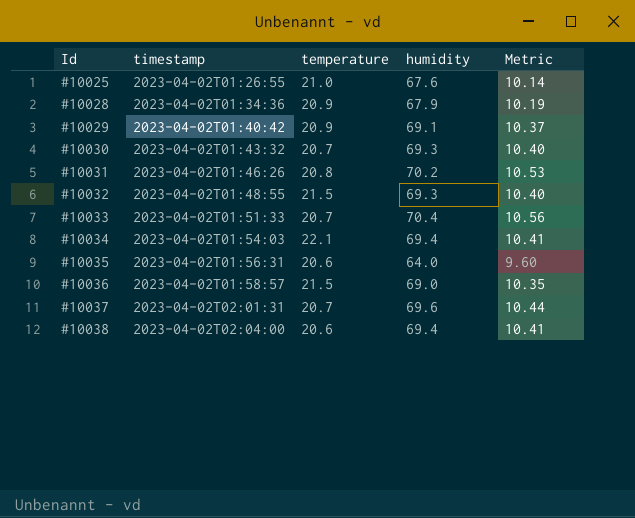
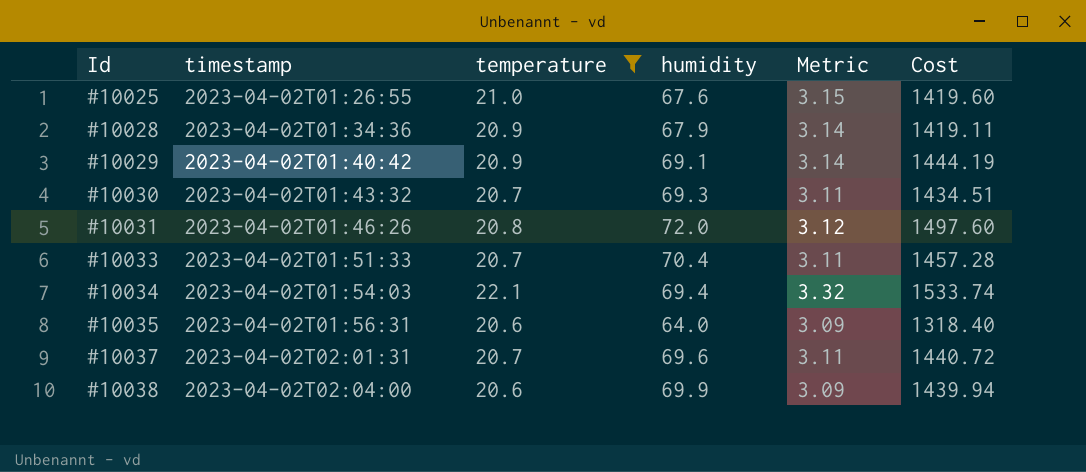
filter: none -> temperature != 21.5
column Metric | formula: [humidity] * 0.15 -> [temperature] * 0.15
column Cost | formula: none -> [temperature] * [humidity]
#10031 | humidity: 70.2 -> 72.0
#10038 | humidity: 69.4 -> 69.9

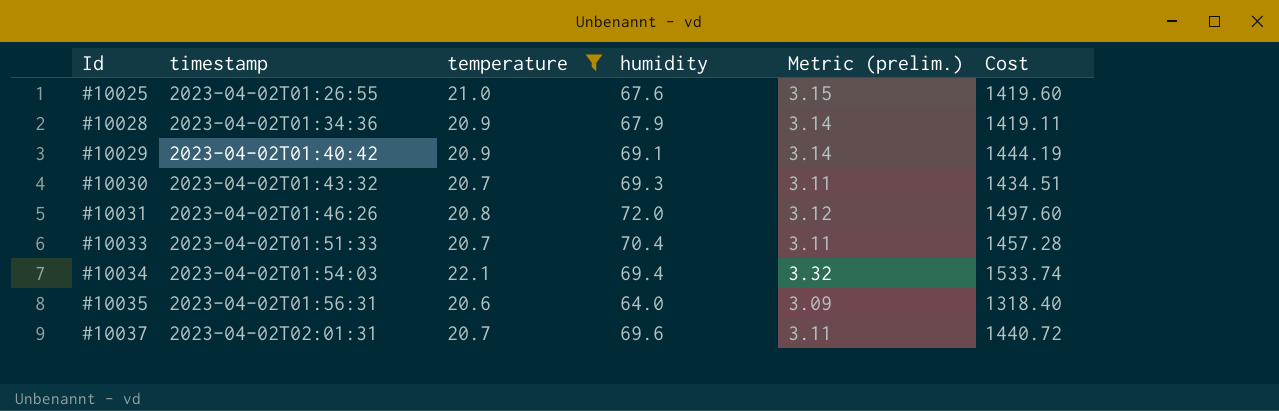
column name: Metric -> Metric (prelim.)
row #10038: 2023-04-02T02:04:00 | 20.6 | 69.9 | 3.09 | 1439.94 -> none

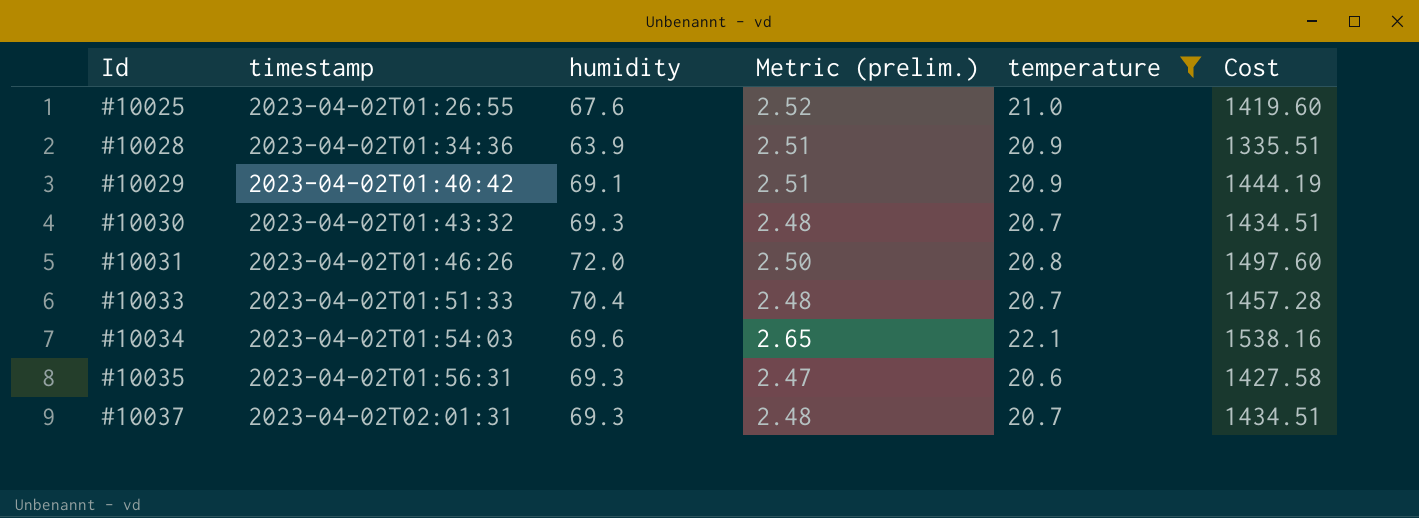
column Metric (prelim.) | formula: [temperature] * 0.15 -> [temperature] * 0.12
column temperature | position: 3 -> 5
#10028 | humidity: 67.9 -> 63.9
#10028 | Cost: 1419.11 -> 1335.51
#10034 | humidity: 69.4 -> 69.6
#10034 | Cost: 1533.74 -> 1538.16
#10035 | humidity: 64.0 -> 69.3
#10035 | Cost: 1318.40 -> 1427.58
#10037 | humidity: 69.6 -> 69.3
#10037 | Cost: 1440.72 -> 1434.51

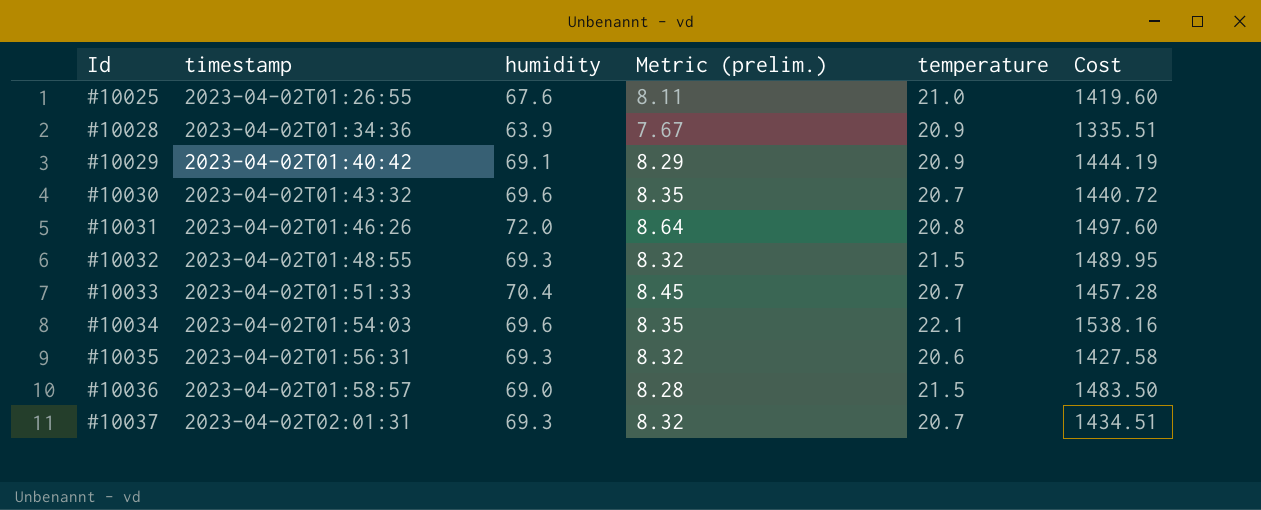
filter: temperature != 21.5 -> none
column Metric (prelim.) | formula: [temperature] * 0.12 -> [humidity] * 0.12
#10030 | humidity: 69.3 -> 69.6
#10030 | Cost: 1434.51 -> 1440.72

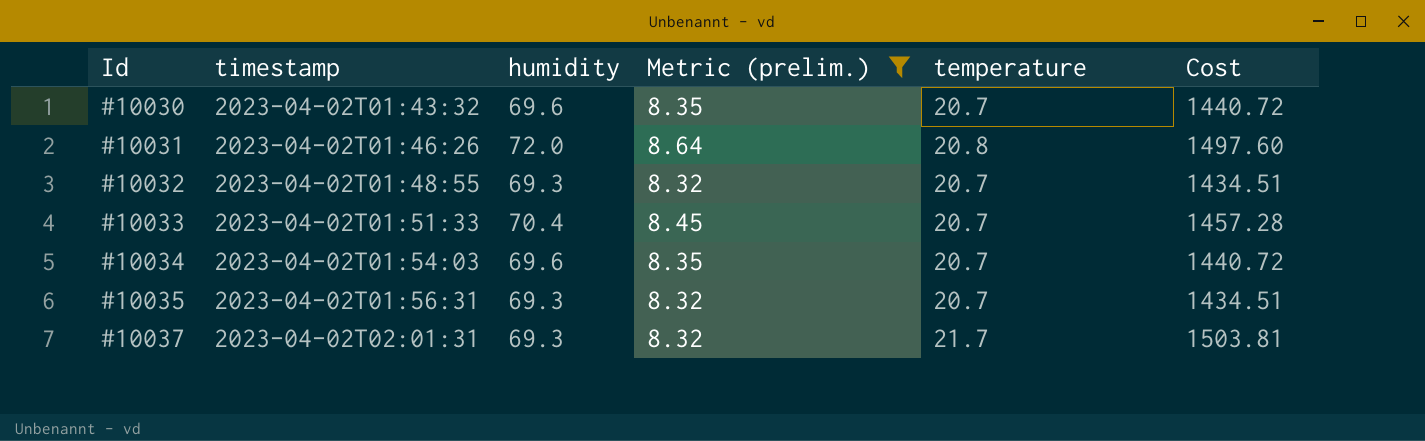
filter: none -> Metric (prelim.) >= 8.32
#10032 | temperature: 21.5 -> 20.7
#10032 | Cost: 1489.95 -> 1434.51
#10034 | temperature: 22.1 -> 20.7
#10034 | Cost: 1538.16 -> 1440.72
#10035 | temperature: 20.6 -> 20.7
#10035 | Cost: 1427.58 -> 1434.51
#10037 | temperature: 20.7 -> 21.7
#10037 | Cost: 1434.51 -> 1503.81

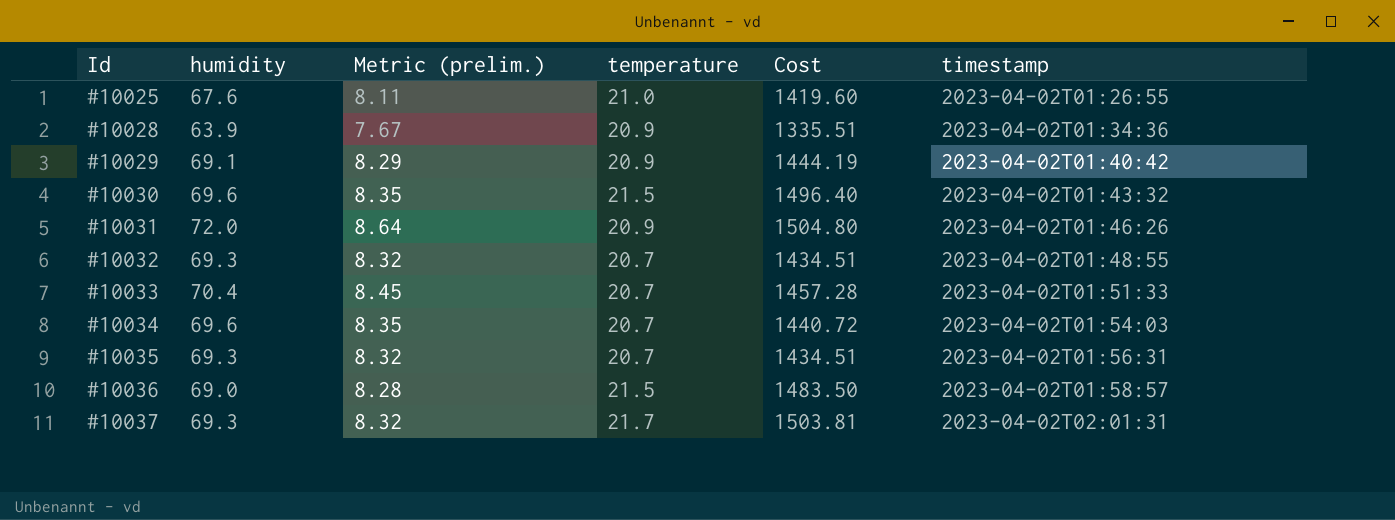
filter: Metric (prelim.) >= 8.32 -> none
column timestamp | position: 2 -> 6
#10030 | temperature: 20.7 -> 21.5
#10030 | Cost: 1440.72 -> 1496.40
#10031 | temperature: 20.8 -> 20.9
#10031 | Cost: 1497.60 -> 1504.80

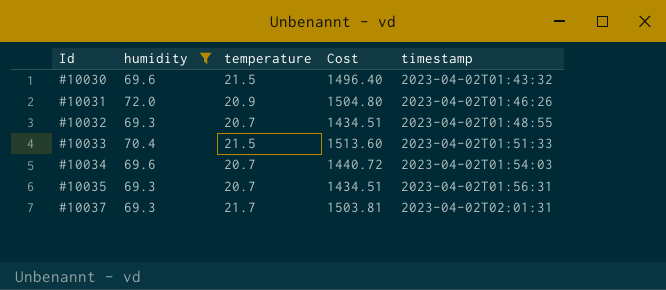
filter: none -> humidity >= 69.3
column Metric (prelim.) | formula: [humidity] * 0.12 -> none
#10033 | temperature: 20.7 -> 21.5
#10033 | Cost: 1457.28 -> 1513.60

